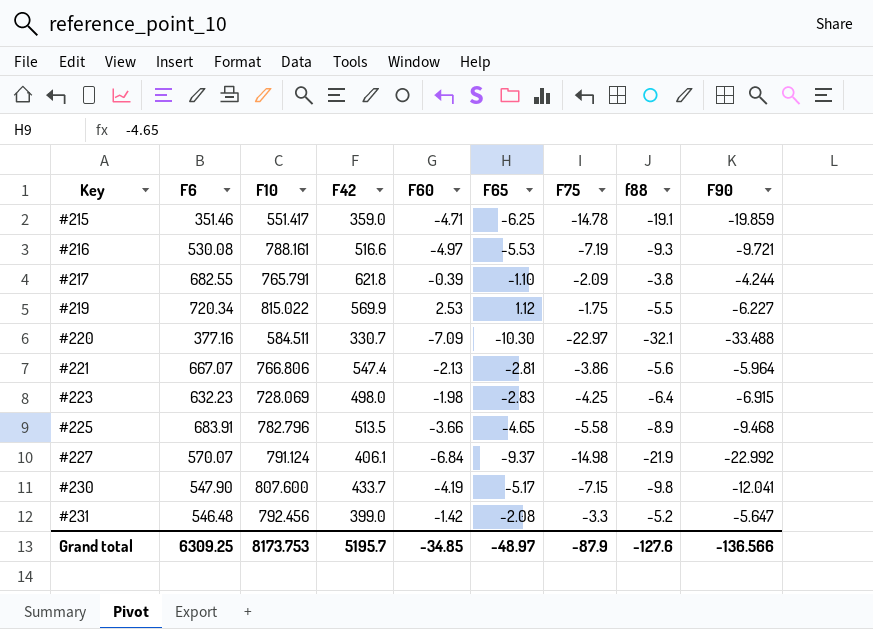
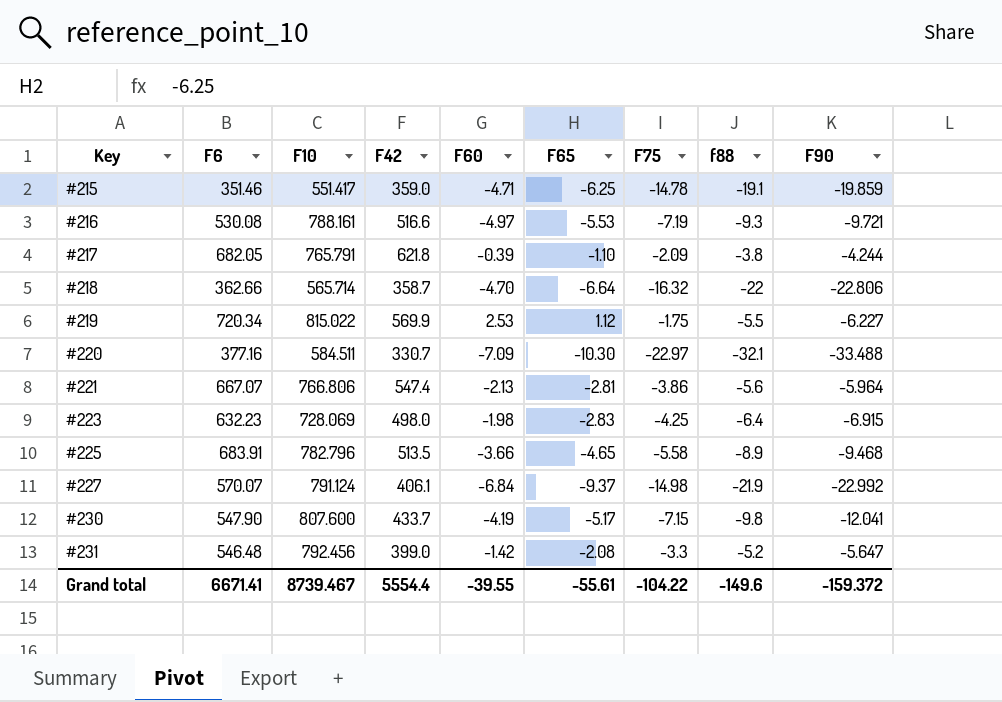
#217 | F6: 682.55 -> 682.05
row #218: none -> 362.66 | 565.714 | 358.7 | -4.70 | -6.64 | -16.32 | -22 | -22.806
Grand total | F6: 6309.25 -> 6671.41
Grand total | F10: 8173.753 -> 8739.467
Grand total | F42: 5195.7 -> 5554.4
Grand total | F60: -34.85 -> -39.55
Grand total | F65: -48.97 -> -55.61
Grand total | F75: -87.9 -> -104.22
Grand total | f88: -127.6 -> -149.6
Grand total | F90: -136.566 -> -159.372

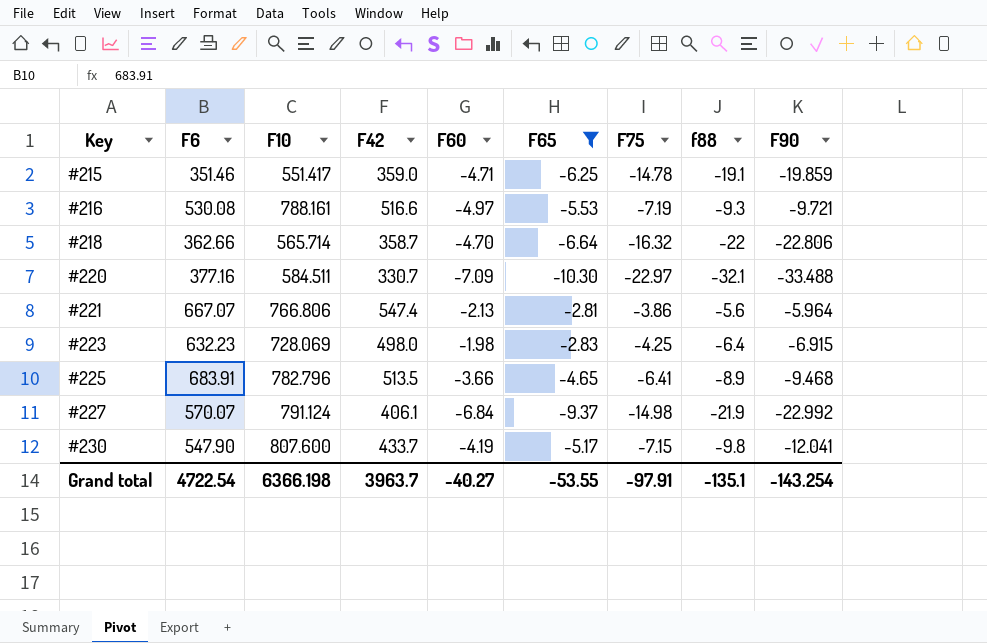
filter: none -> F65 <= -2.81
#225 | F75: -5.58 -> -6.41
Grand total | F6: 6671.41 -> 4722.54
Grand total | F10: 8739.467 -> 6366.198
Grand total | F42: 5554.4 -> 3963.7
Grand total | F60: -39.55 -> -40.27
Grand total | F65: -55.61 -> -53.55
Grand total | F75: -104.22 -> -97.91
Grand total | f88: -149.6 -> -135.1
Grand total | F90: -159.372 -> -143.254

